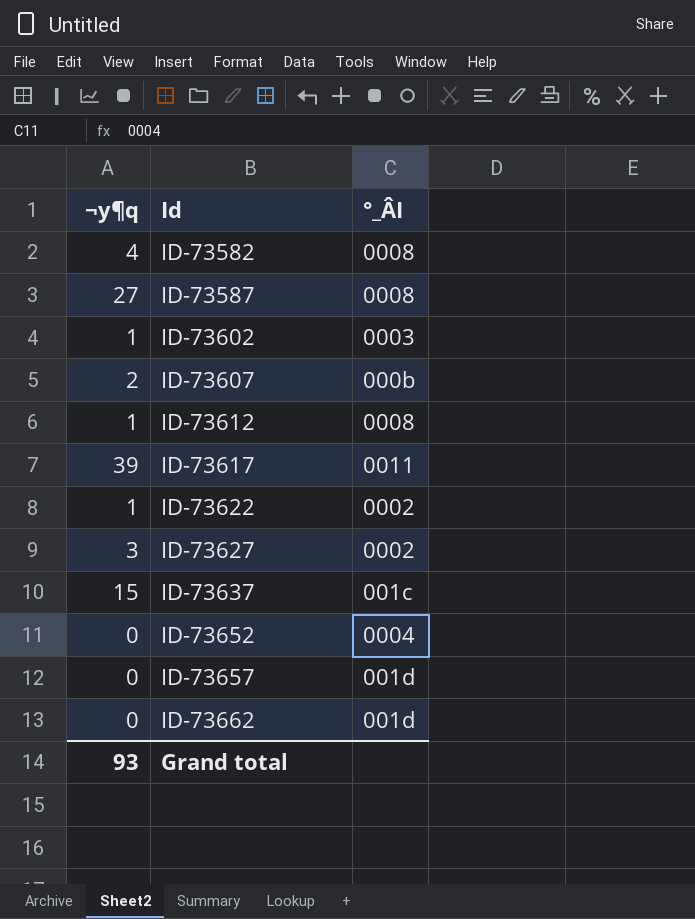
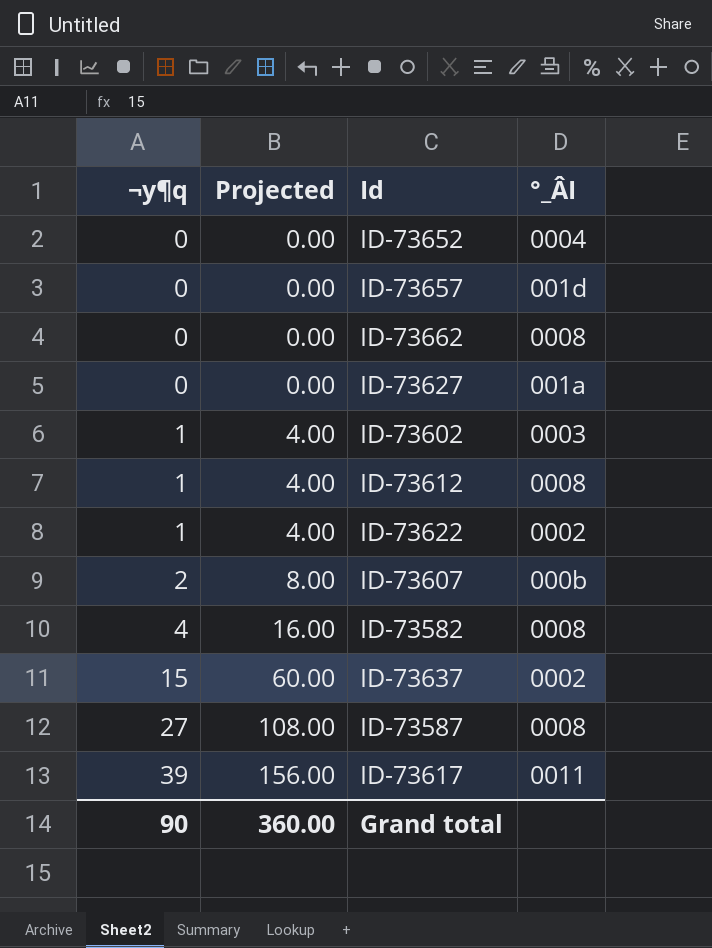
row order: Id ascending -> ¬y¶q ascending
column Projected | formula: none -> [¬y¶q] * 4
ID-73662 | °_ÂI: 001d -> 0008
ID-73627 | ¬y¶q: 3 -> 0
ID-73627 | °_ÂI: 0002 -> 001a
ID-73637 | °_ÂI: 001c -> 0002
Grand total | ¬y¶q: 93 -> 90

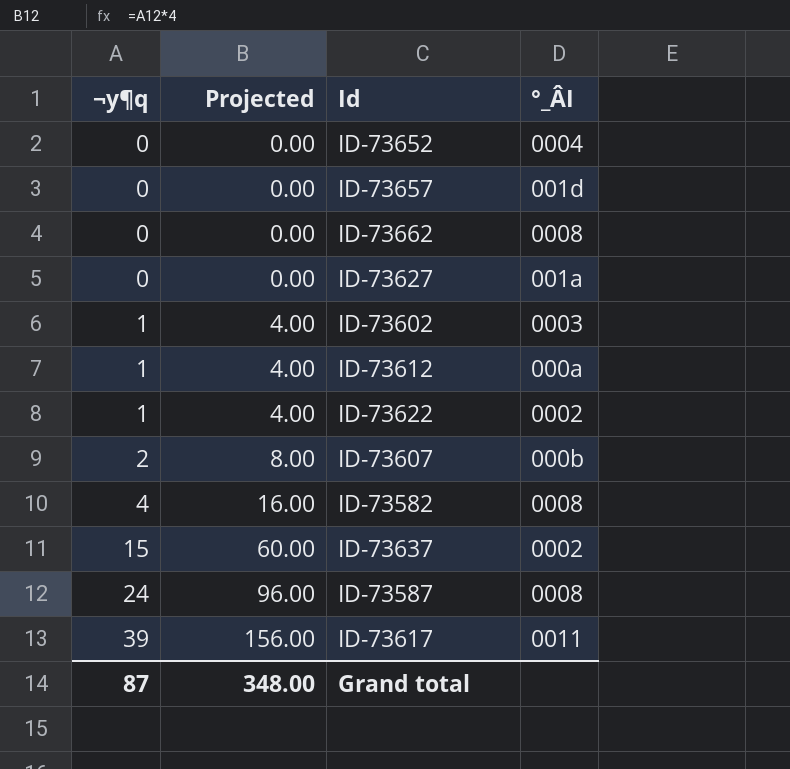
ID-73612 | °_ÂI: 0008 -> 000a
ID-73587 | ¬y¶q: 27 -> 24
ID-73587 | Projected: 108.00 -> 96.00
Grand total | ¬y¶q: 90 -> 87
Grand total | Projected: 360.00 -> 348.00

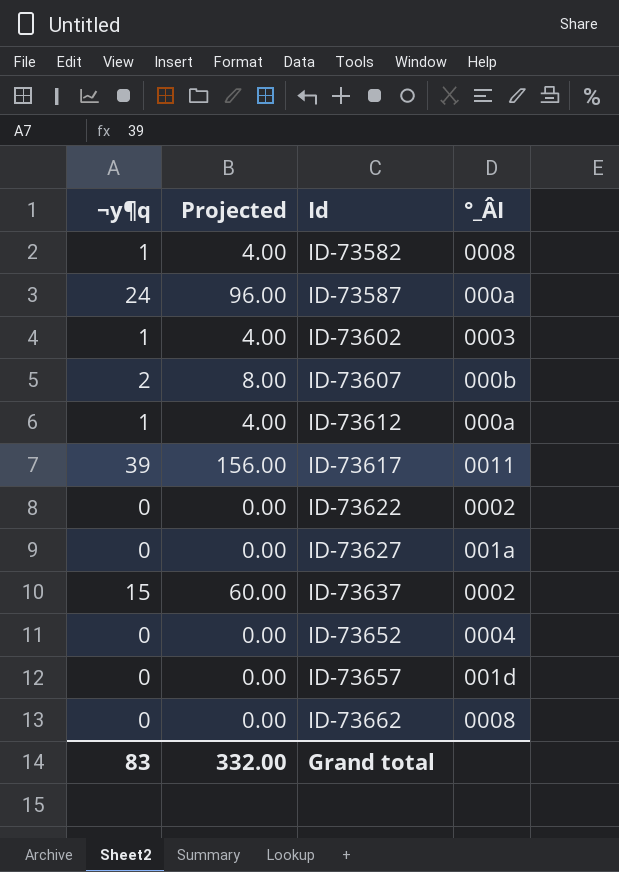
row order: ¬y¶q ascending -> Id ascending
ID-73582 | ¬y¶q: 4 -> 1
ID-73582 | Projected: 16.00 -> 4.00
ID-73587 | °_ÂI: 0008 -> 000a
ID-73622 | ¬y¶q: 1 -> 0
ID-73622 | Projected: 4.00 -> 0.00
Grand total | ¬y¶q: 87 -> 83
Grand total | Projected: 348.00 -> 332.00

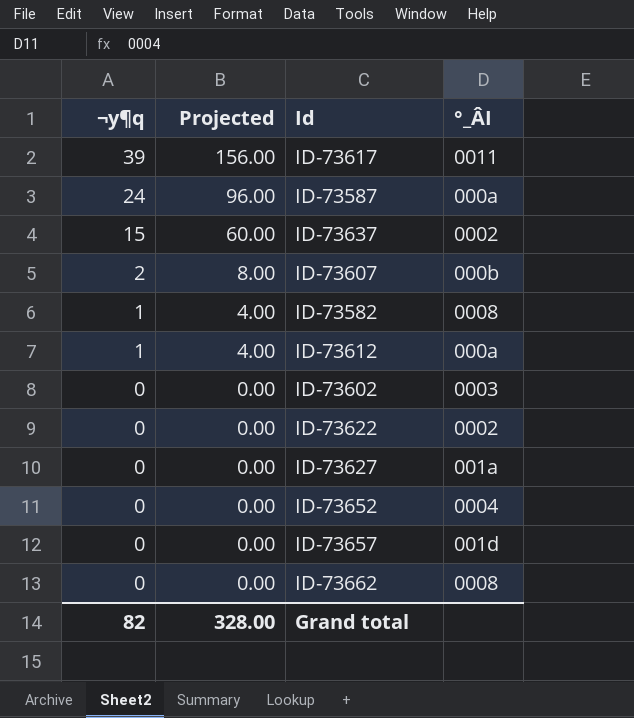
row order: Id ascending -> ¬y¶q descending
ID-73602 | ¬y¶q: 1 -> 0
ID-73602 | Projected: 4.00 -> 0.00
Grand total | ¬y¶q: 83 -> 82
Grand total | Projected: 332.00 -> 328.00

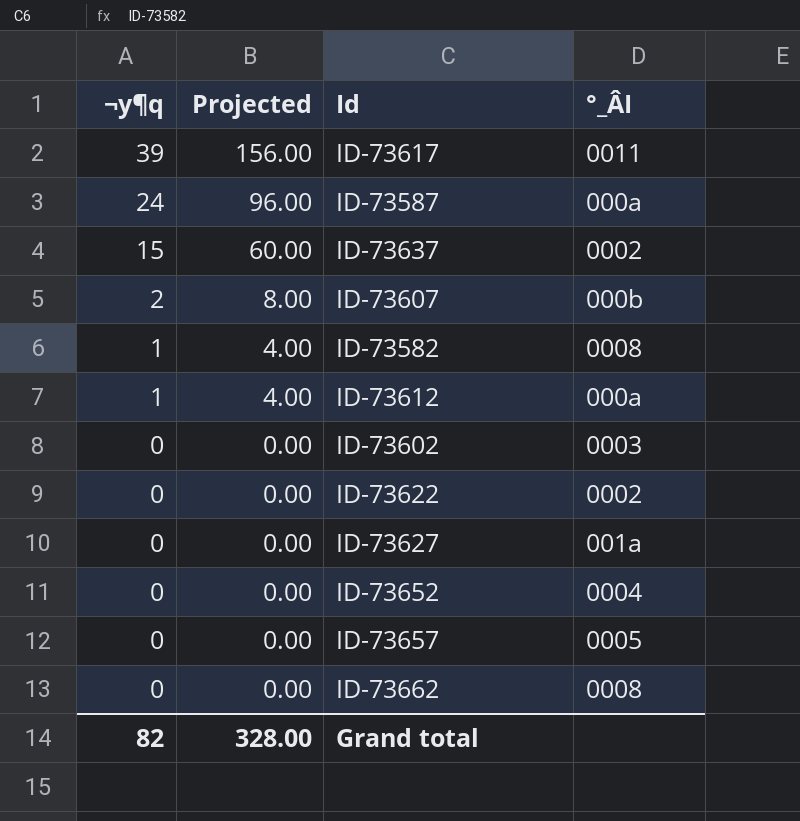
ID-73657 | °_ÂI: 001d -> 0005

